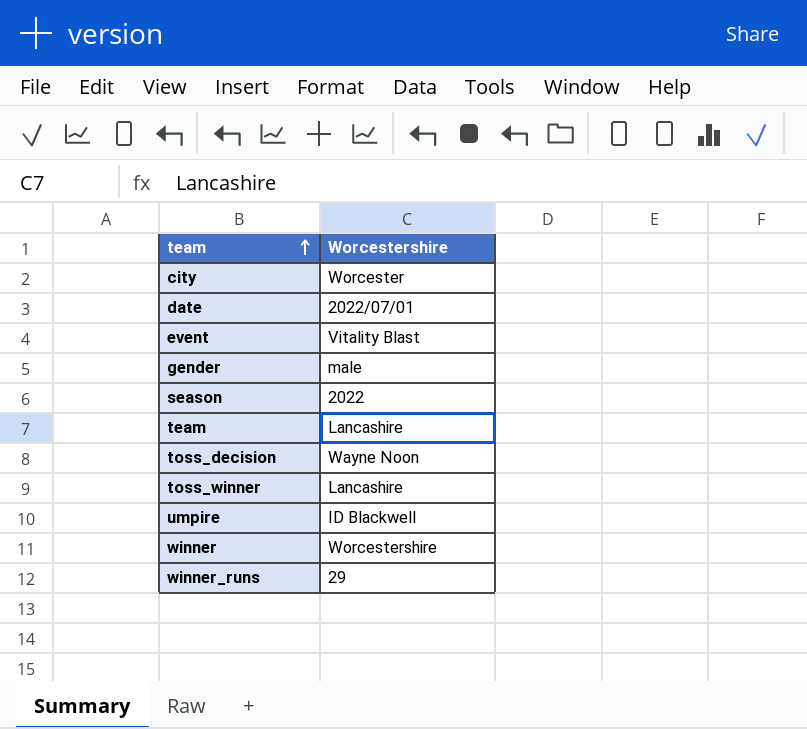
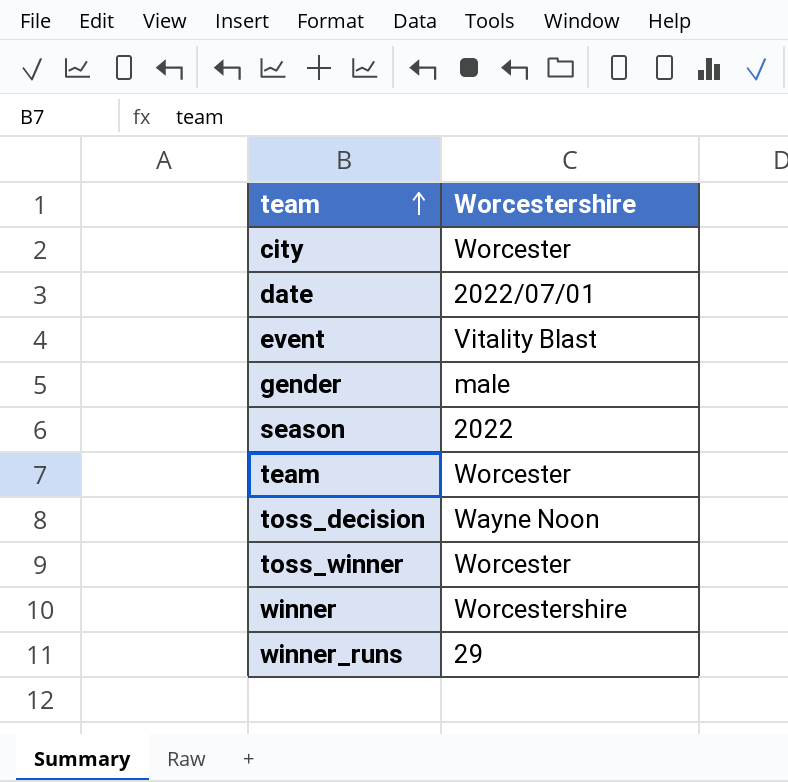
row umpire: ID Blackwell -> none
team | Worcestershire: Lancashire -> Worcester
toss_winner | Worcestershire: Lancashire -> Worcester

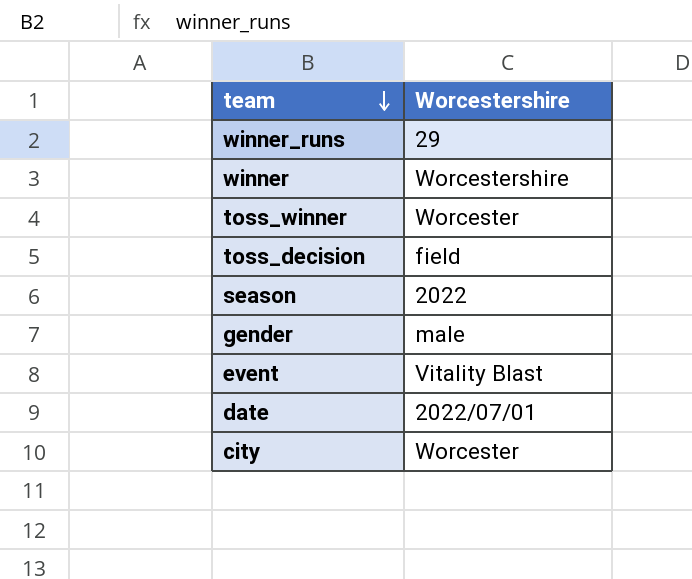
row order: team ascending -> team descending
row team: Worcester -> none
toss_decision | Worcestershire: Wayne Noon -> field

